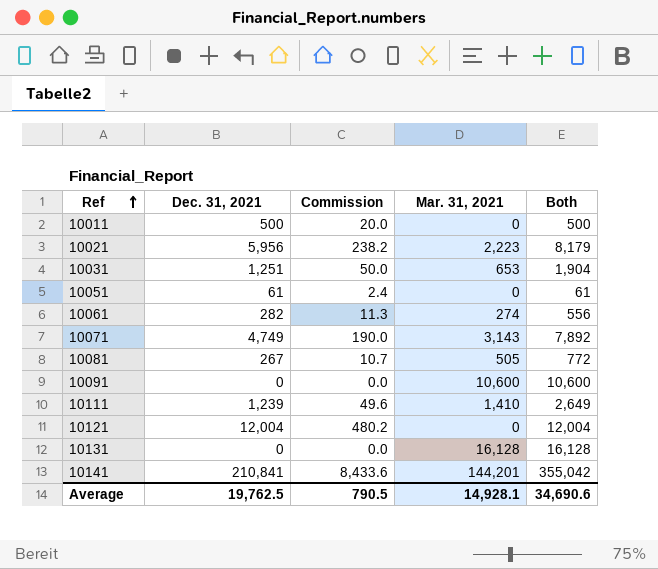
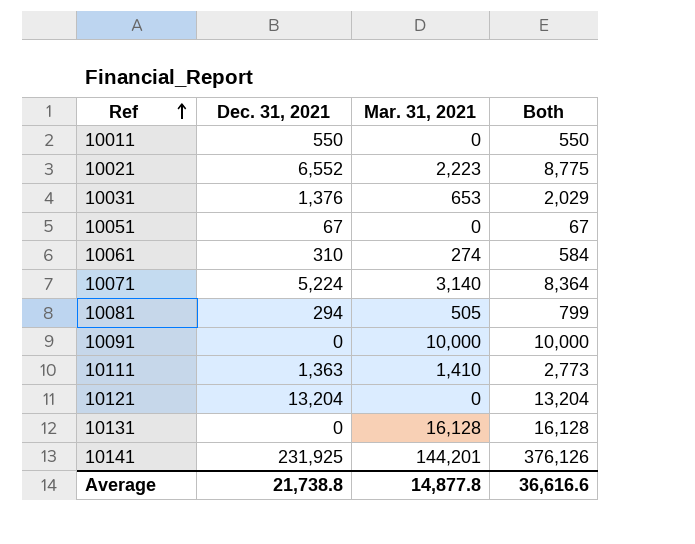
column Commission | formula: [Dec. 31, 2021] * 0.04 -> none
10011 | Dec. 31, 2021: 500 -> 550
10011 | Both: 500 -> 550
10021 | Dec. 31, 2021: 5,956 -> 6,552
10021 | Both: 8,179 -> 8,775
10031 | Dec. 31, 2021: 1,251 -> 1,376
10031 | Both: 1,904 -> 2,029
10051 | Dec. 31, 2021: 61 -> 67
10051 | Both: 61 -> 67
10061 | Dec. 31, 2021: 282 -> 310
10061 | Both: 556 -> 584
10071 | Dec. 31, 2021: 4,749 -> 5,224
10071 | Mar. 31, 2021: 3,143 -> 3,140
10071 | Both: 7,892 -> 8,364
10081 | Dec. 31, 2021: 267 -> 294
10081 | Both: 772 -> 799
10091 | Mar. 31, 2021: 10,600 -> 10,000
10091 | Both: 10,600 -> 10,000
10111 | Dec. 31, 2021: 1,239 -> 1,363
10111 | Both: 2,649 -> 2,773
10121 | Dec. 31, 2021: 12,004 -> 13,204
10121 | Both: 12,004 -> 13,204
10141 | Dec. 31, 2021: 210,841 -> 231,925
10141 | Both: 355,042 -> 376,126
Average | Dec. 31, 2021: 19,762.5 -> 21,738.8
Average | Mar. 31, 2021: 14,928.1 -> 14,877.8
Average | Both: 34,690.6 -> 36,616.6

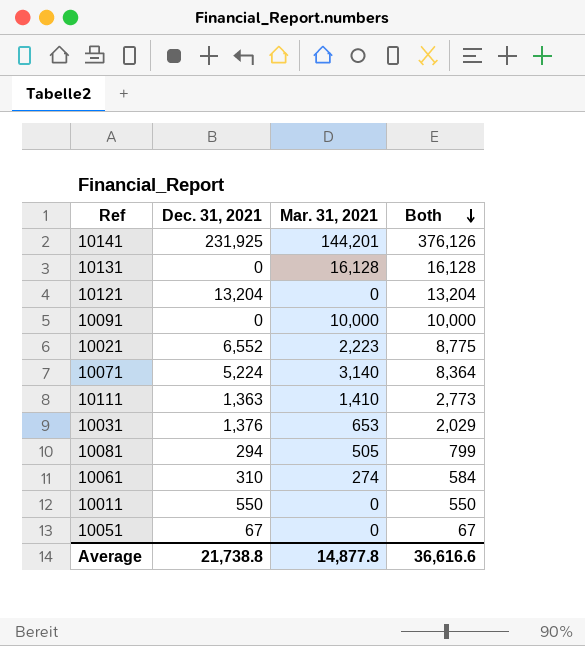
row order: Ref ascending -> Both descending

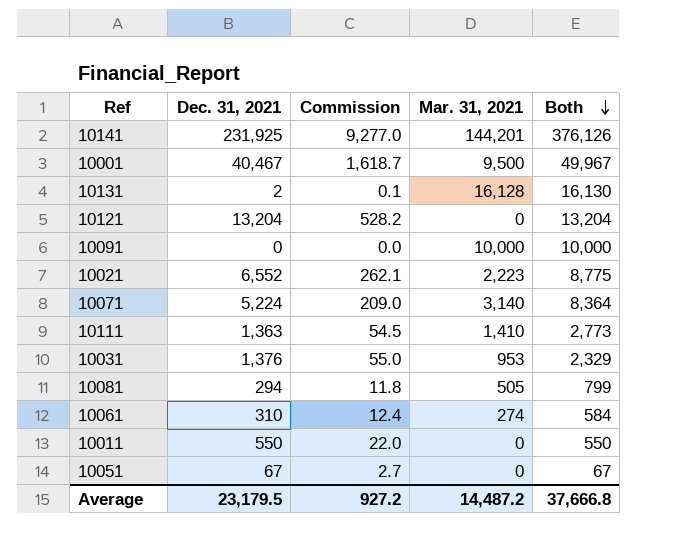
column Commission | formula: none -> [Dec. 31, 2021] * 0.04
row 10001: none -> 40,467 | 1,618.7 | 9,500 | 49,967
10131 | Dec. 31, 2021: 0 -> 2
10131 | Both: 16,128 -> 16,130
10031 | Mar. 31, 2021: 653 -> 953
10031 | Both: 2,029 -> 2,329
Average | Dec. 31, 2021: 21,738.8 -> 23,179.5
Average | Mar. 31, 2021: 14,877.8 -> 14,487.2
Average | Both: 36,616.6 -> 37,666.8

